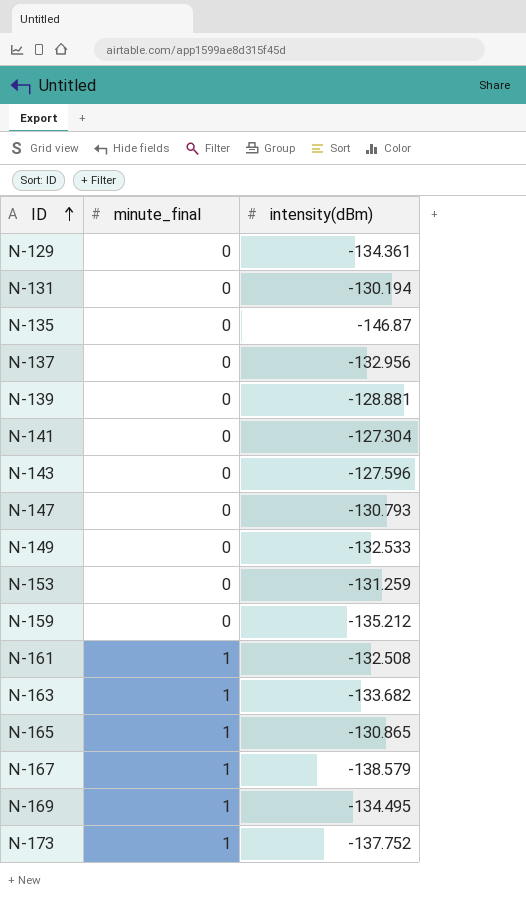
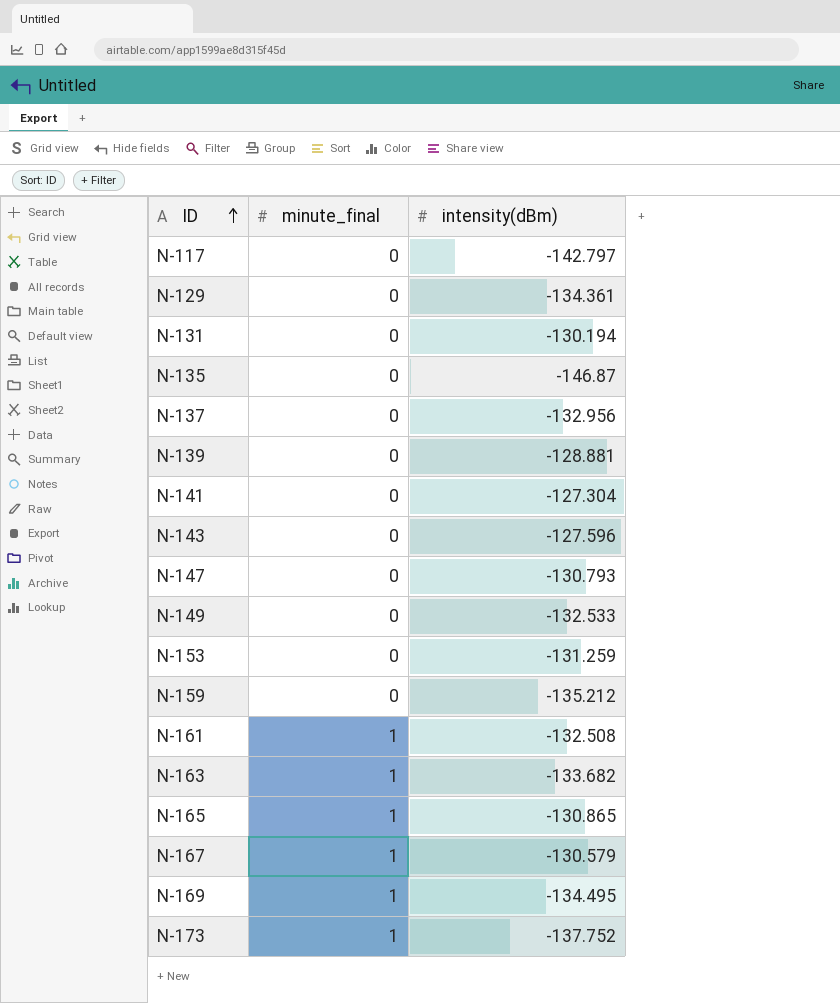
row N-117: none -> 0 | -142.797
N-167 | intensity(dBm): -138.579 -> -130.579

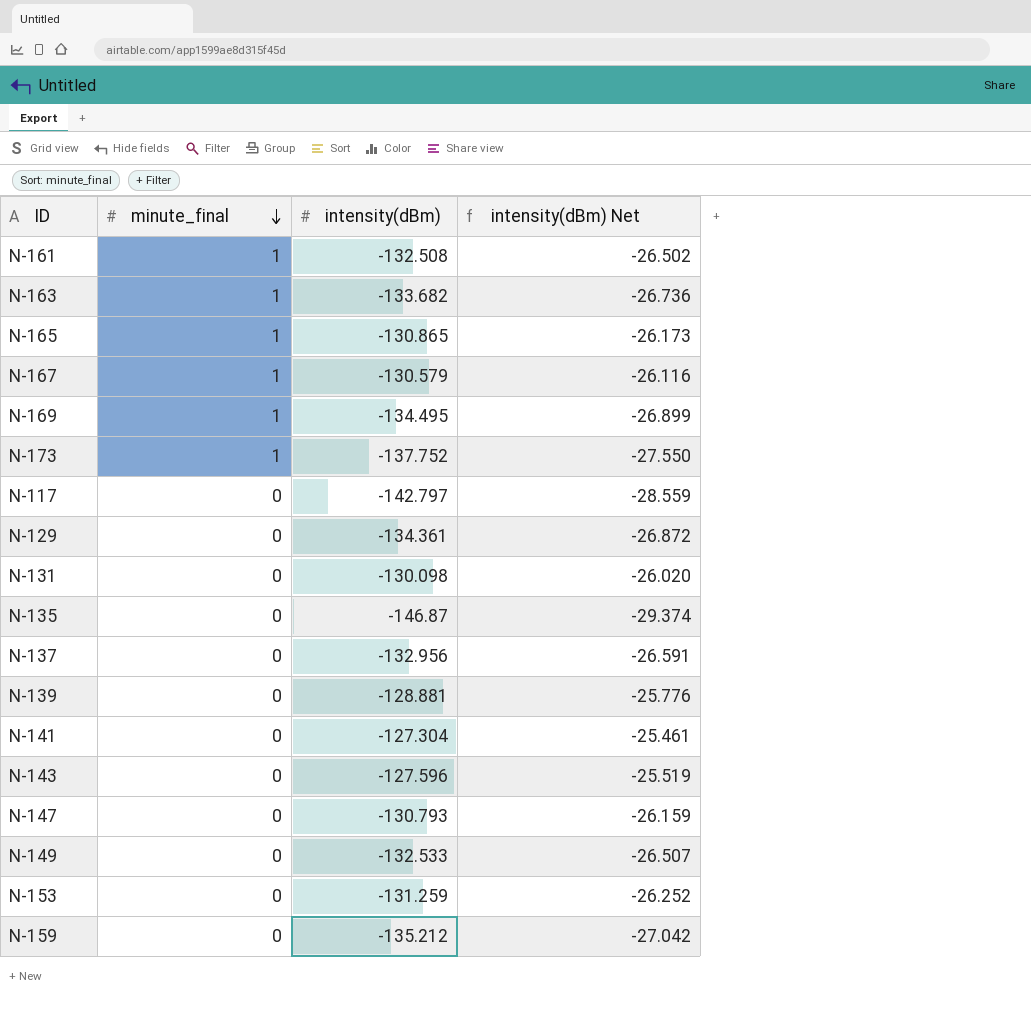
row order: ID ascending -> minute_final descending
column intensity(dBm) Net | formula: none -> [intensity(dBm)] * 0.2
N-131 | intensity(dBm): -130.194 -> -130.098

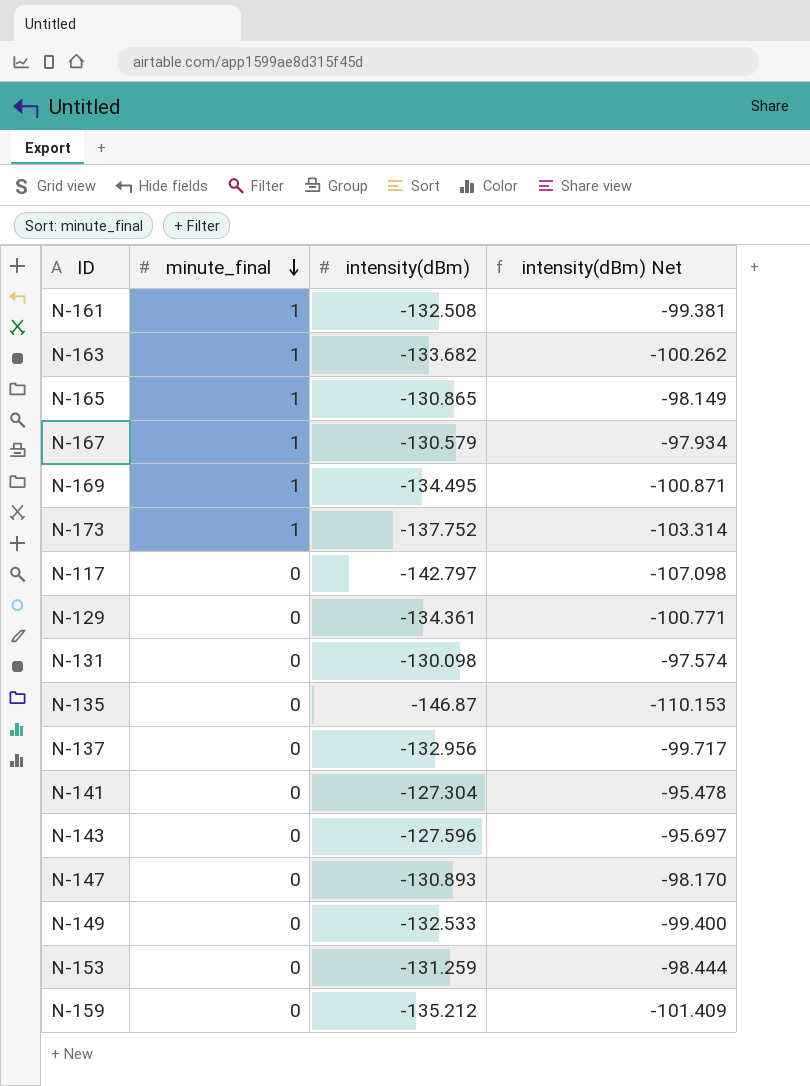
column intensity(dBm) Net | formula: [intensity(dBm)] * 0.2 -> [intensity(dBm)] * 0.75
row N-139: 0 | -128.881 | -25.776 -> none
N-147 | intensity(dBm): -130.793 -> -130.893

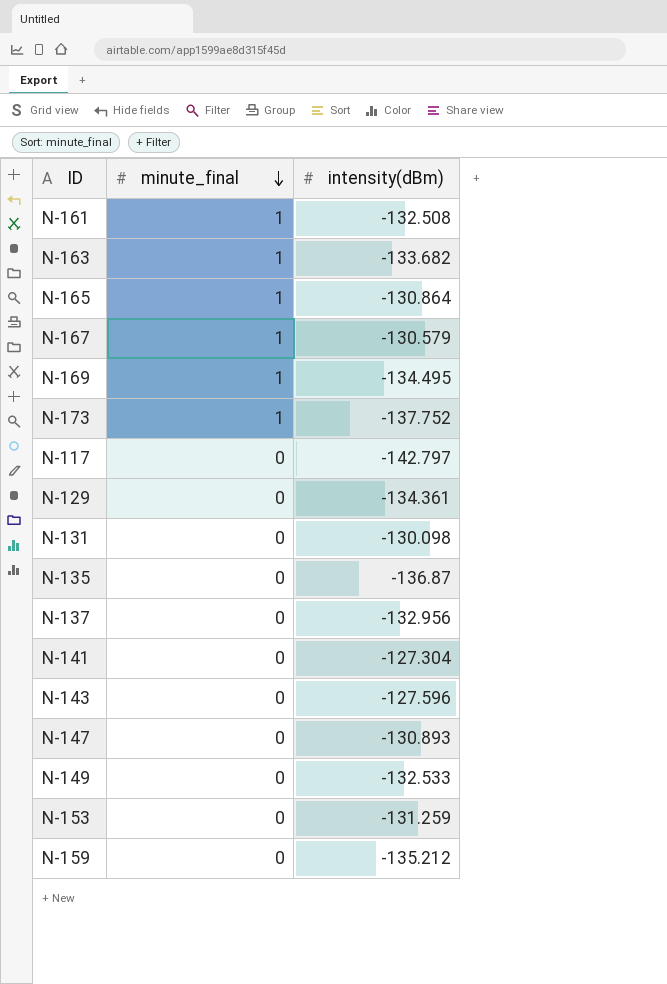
column intensity(dBm) Net | formula: [intensity(dBm)] * 0.75 -> none
N-165 | intensity(dBm): -130.865 -> -130.864
N-135 | intensity(dBm): -146.87 -> -136.87

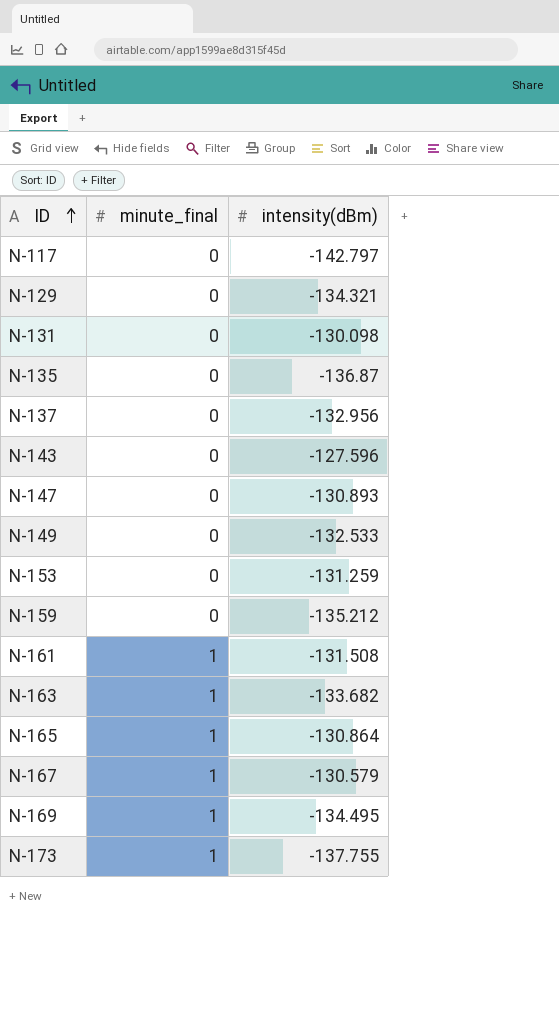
row order: minute_final descending -> ID ascending
row N-141: 0 | -127.304 -> none
N-129 | intensity(dBm): -134.361 -> -134.321
N-161 | intensity(dBm): -132.508 -> -131.508
N-173 | intensity(dBm): -137.752 -> -137.755

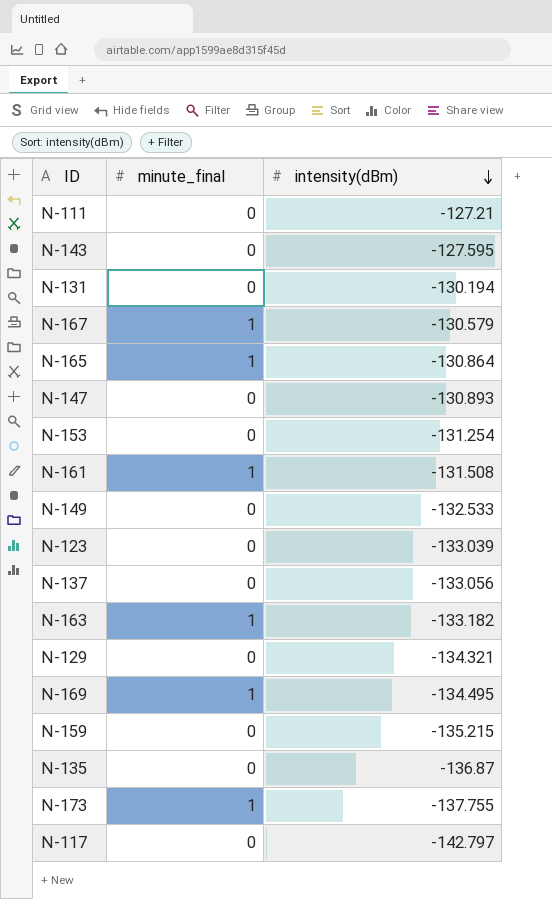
row order: ID ascending -> intensity(dBm) descending
row N-111: none -> 0 | -127.21
N-143 | intensity(dBm): -127.596 -> -127.595
N-131 | intensity(dBm): -130.098 -> -130.194
N-153 | intensity(dBm): -131.259 -> -131.254
row N-123: none -> 0 | -133.039
N-137 | intensity(dBm): -132.956 -> -133.056
N-163 | intensity(dBm): -133.682 -> -133.182
N-159 | intensity(dBm): -135.212 -> -135.215

